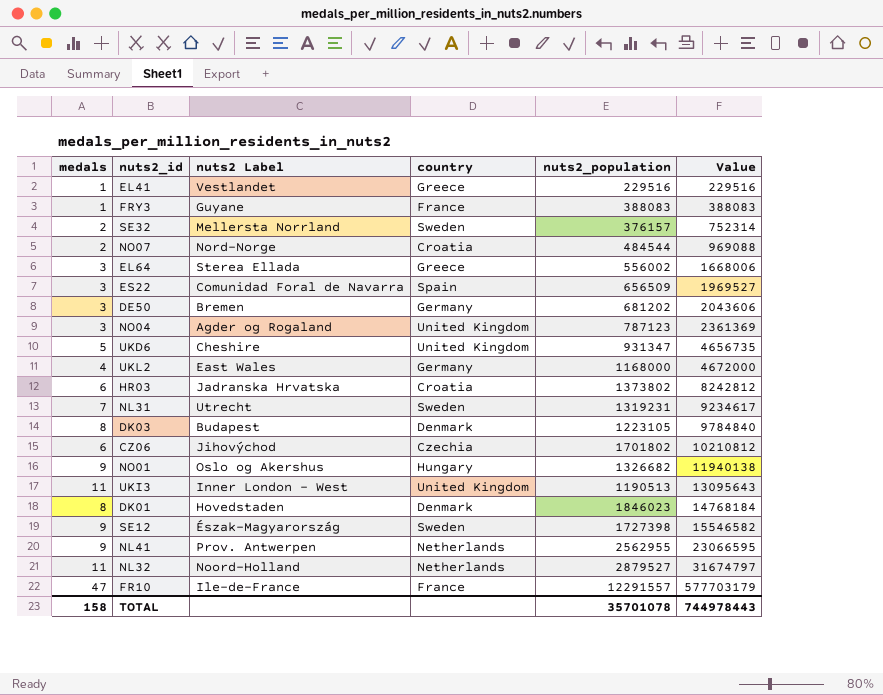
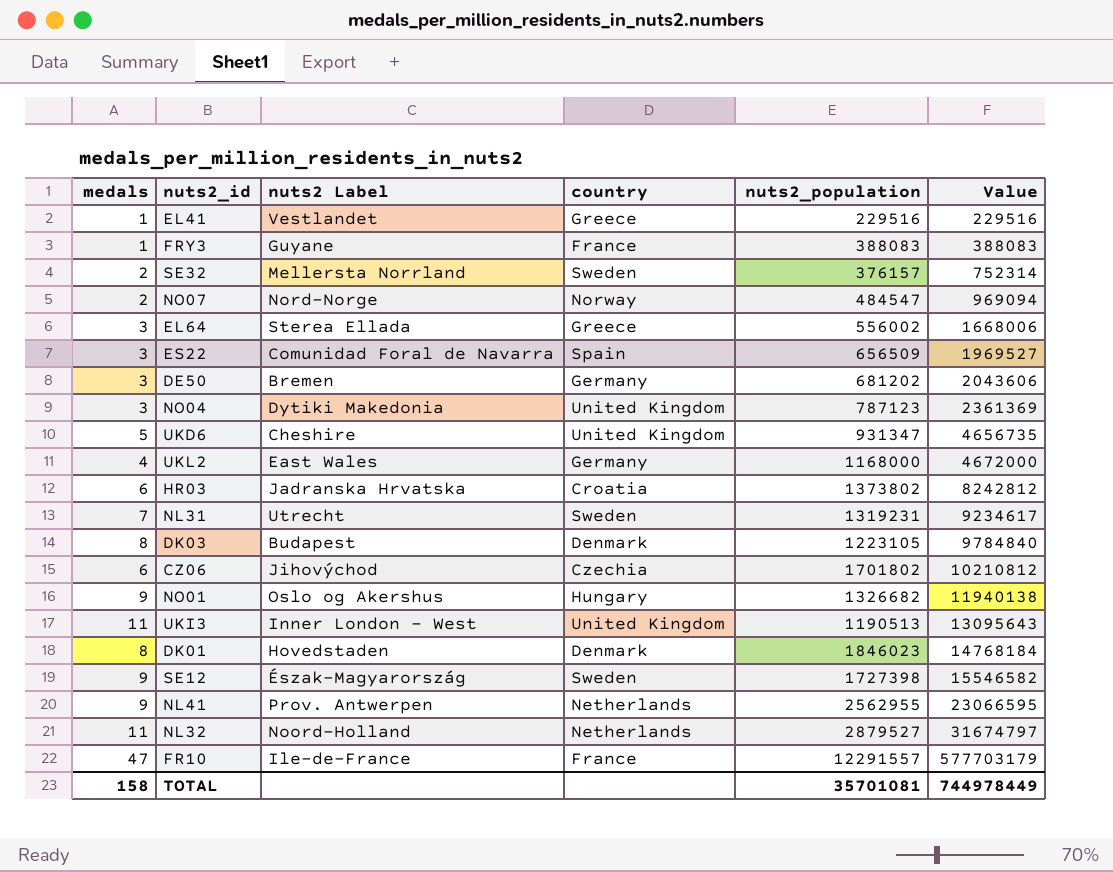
NO07 | country: Croatia -> Norway
NO07 | nuts2_population: 484544 -> 484547
NO07 | Value: 969088 -> 969094
NO04 | nuts2 Label: Agder og Rogaland -> Dytiki Makedonia
TOTAL | nuts2_population: 35701078 -> 35701081
TOTAL | Value: 744978443 -> 744978449

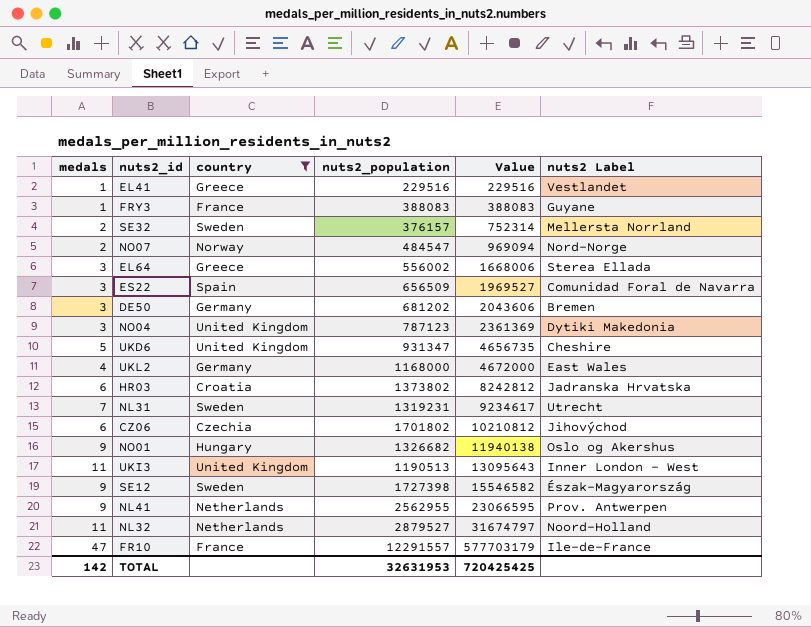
filter: none -> country != Denmark
column nuts2 Label | position: 3 -> 6
TOTAL | medals: 158 -> 142
TOTAL | nuts2_population: 35701081 -> 32631953
TOTAL | Value: 744978449 -> 720425425

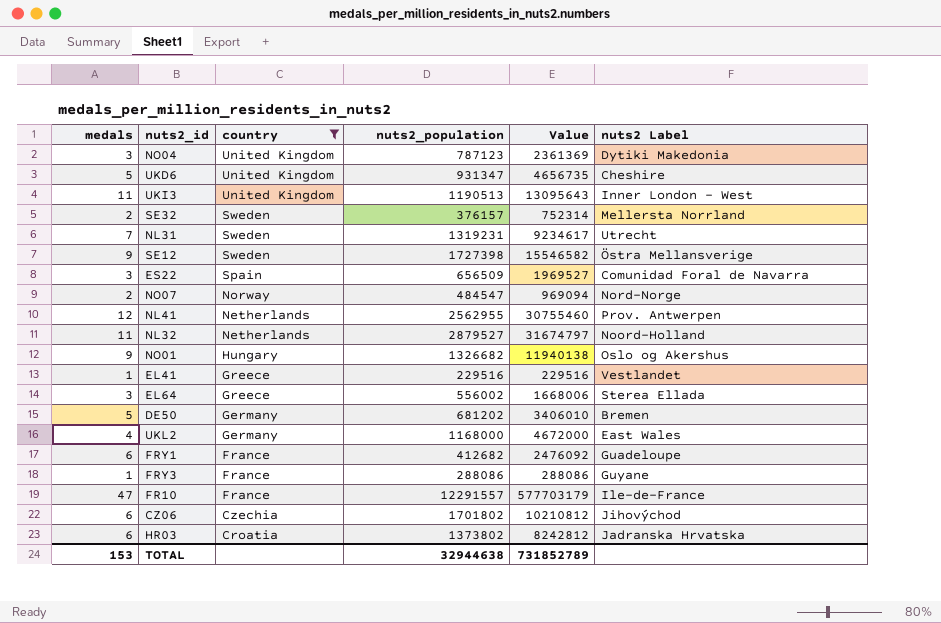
row order: Value ascending -> country descending
SE12 | nuts2 Label: Észak-Magyarország -> Östra Mellansverige
NL41 | medals: 9 -> 12
NL41 | Value: 23066595 -> 30755460
DE50 | medals: 3 -> 5
DE50 | Value: 2043606 -> 3406010
row FRY1: none -> 6 | France | 412682 | 2476092 | Guadeloupe
FRY3 | nuts2_population: 388083 -> 288086
FRY3 | Value: 388083 -> 288086
TOTAL | medals: 142 -> 153
TOTAL | nuts2_population: 32631953 -> 32944638
TOTAL | Value: 720425425 -> 731852789

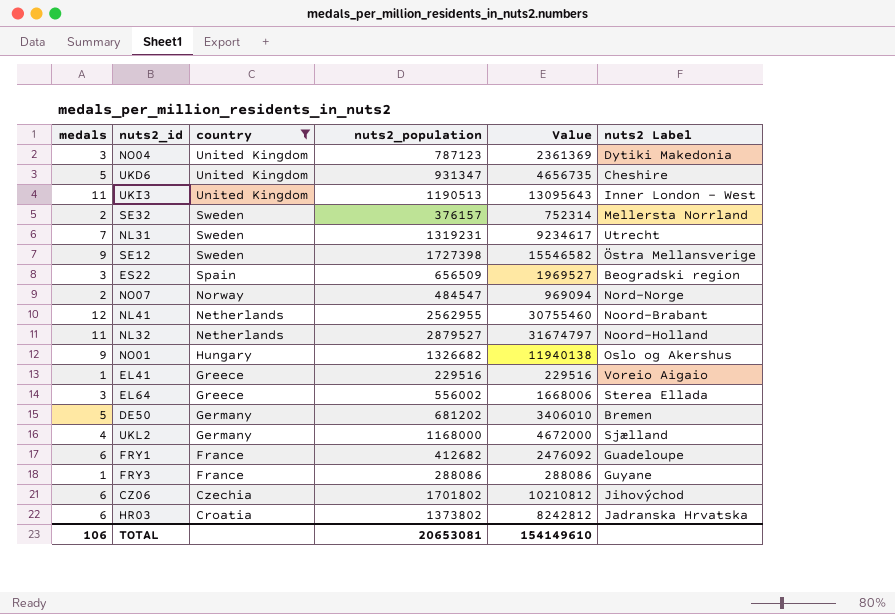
row FR10: 47 | France | 12291557 | 577703179 | Ile-de-France -> none
ES22 | nuts2 Label: Comunidad Foral de Navarra -> Beogradski region
NL41 | nuts2 Label: Prov. Antwerpen -> Noord-Brabant
EL41 | nuts2 Label: Vestlandet -> Voreio Aigaio
UKL2 | nuts2 Label: East Wales -> Sjælland
TOTAL | medals: 153 -> 106
TOTAL | nuts2_population: 32944638 -> 20653081
TOTAL | Value: 731852789 -> 154149610

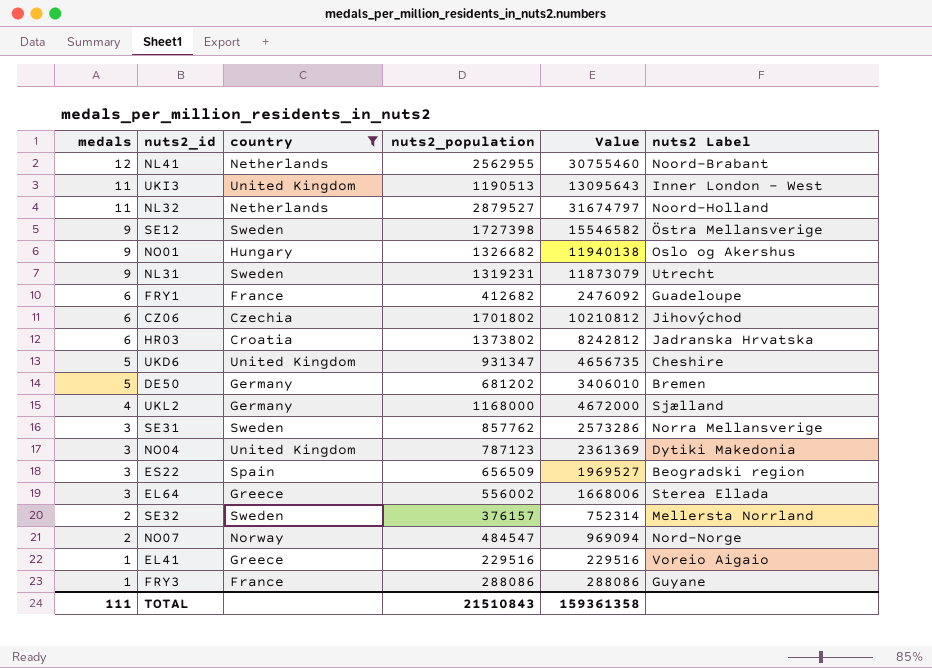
row order: country descending -> medals descending
NL31 | medals: 7 -> 9
NL31 | Value: 9234617 -> 11873079
row SE31: none -> 3 | Sweden | 857762 | 2573286 | Norra Mellansverige
TOTAL | medals: 106 -> 111
TOTAL | nuts2_population: 20653081 -> 21510843
TOTAL | Value: 154149610 -> 159361358

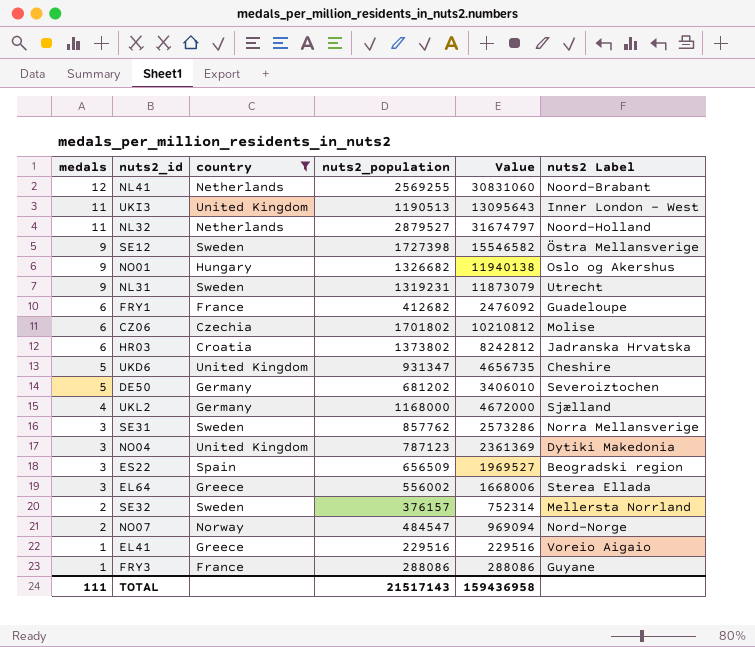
NL41 | nuts2_population: 2562955 -> 2569255
NL41 | Value: 30755460 -> 30831060
CZ06 | nuts2 Label: Jihovýchod -> Molise
DE50 | nuts2 Label: Bremen -> Severoiztochen
TOTAL | nuts2_population: 21510843 -> 21517143
TOTAL | Value: 159361358 -> 159436958

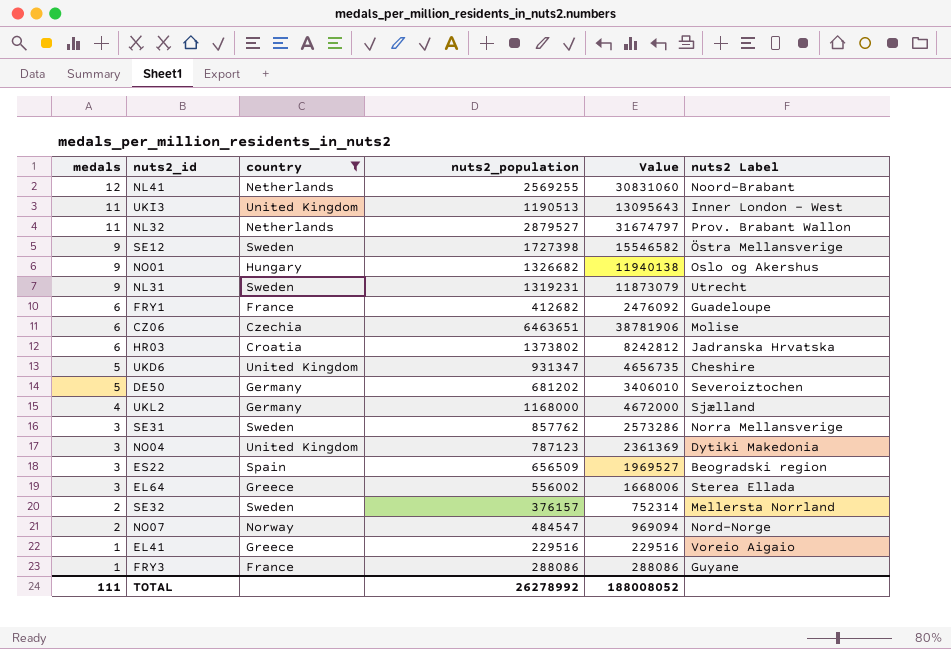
NL32 | nuts2 Label: Noord-Holland -> Prov. Brabant Wallon
CZ06 | nuts2_population: 1701802 -> 6463651
CZ06 | Value: 10210812 -> 38781906
TOTAL | nuts2_population: 21517143 -> 26278992
TOTAL | Value: 159436958 -> 188008052

